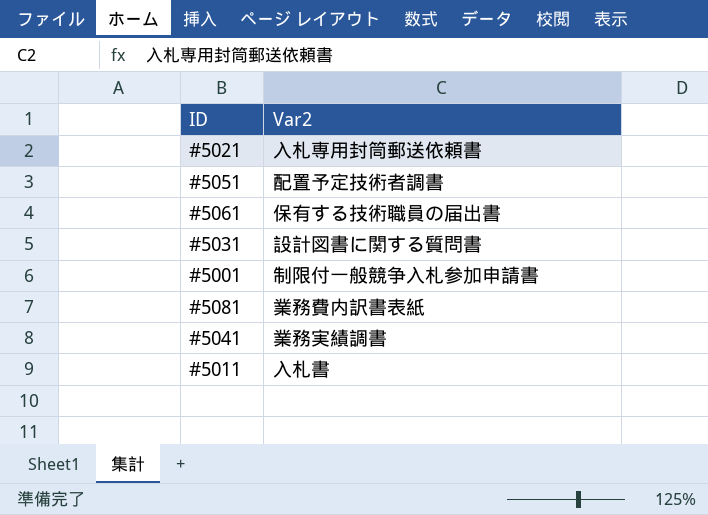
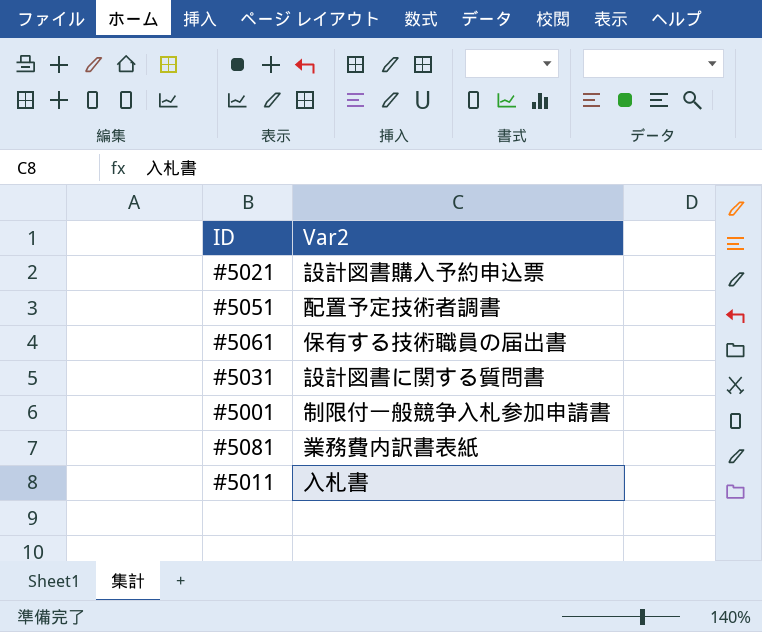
row #5041: 業務実績調書 -> none
#5021 | Var2: 入札専用封筒郵送依頼書 -> 設計図書購入予約申込票

